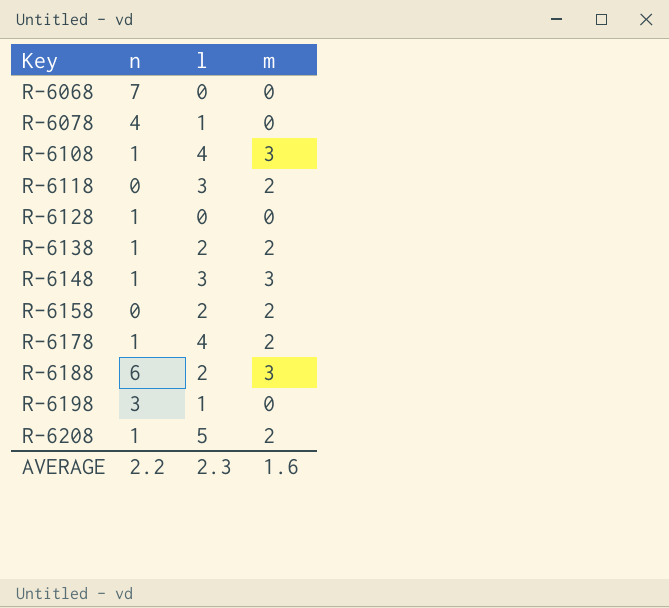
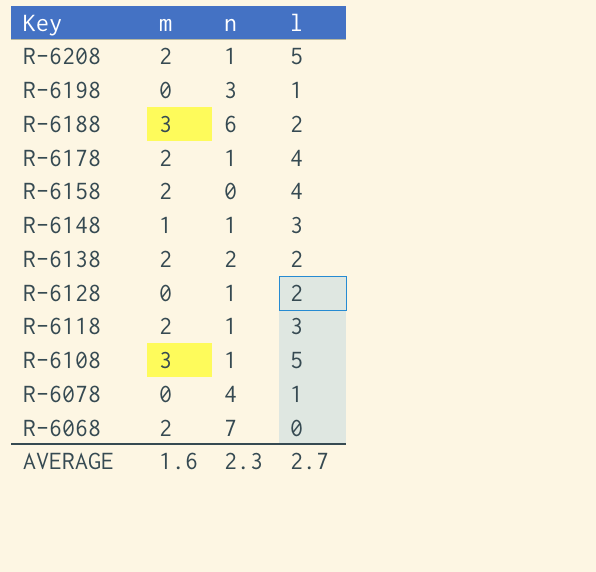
row order: Key ascending -> Key descending
column m | position: 4 -> 2
R-6158 | l: 2 -> 4
R-6148 | m: 3 -> 1
R-6138 | n: 1 -> 2
R-6128 | l: 0 -> 2
R-6118 | n: 0 -> 1
R-6108 | l: 4 -> 5
R-6068 | m: 0 -> 2
AVERAGE | n: 2.2 -> 2.3
AVERAGE | l: 2.3 -> 2.7

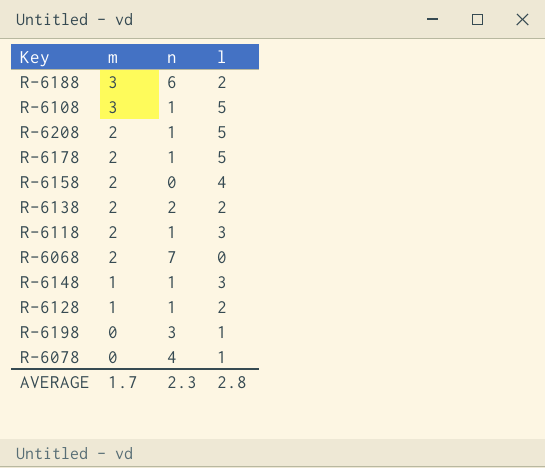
row order: Key descending -> m descending
R-6178 | l: 4 -> 5
R-6128 | m: 0 -> 1
AVERAGE | m: 1.6 -> 1.7
AVERAGE | l: 2.7 -> 2.8

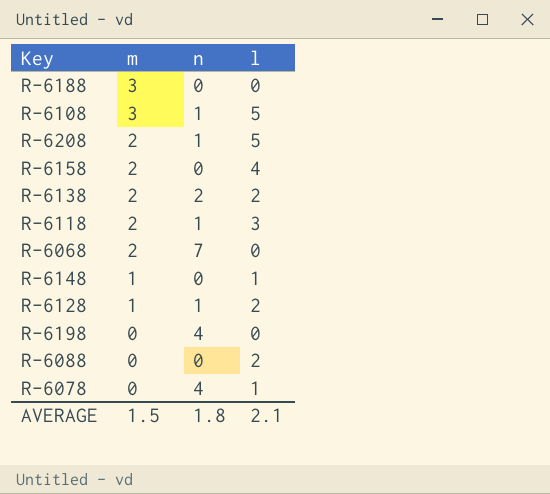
row R-6178: 2 | 1 | 5 -> none
R-6188 | n: 6 -> 0
R-6188 | l: 2 -> 0
R-6148 | n: 1 -> 0
R-6148 | l: 3 -> 1
R-6198 | n: 3 -> 4
R-6198 | l: 1 -> 0
row R-6088: none -> 0 | 0 | 2
AVERAGE | m: 1.7 -> 1.5
AVERAGE | n: 2.3 -> 1.8
AVERAGE | l: 2.8 -> 2.1

